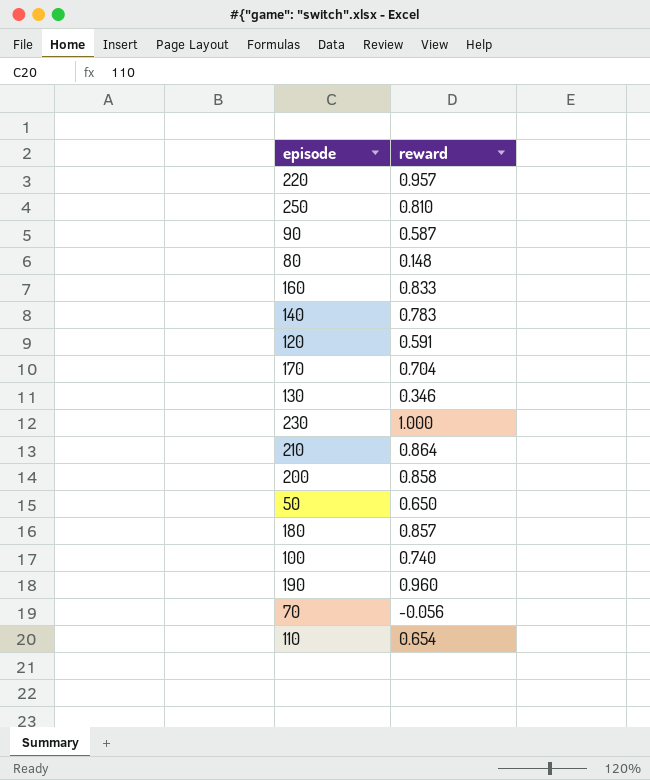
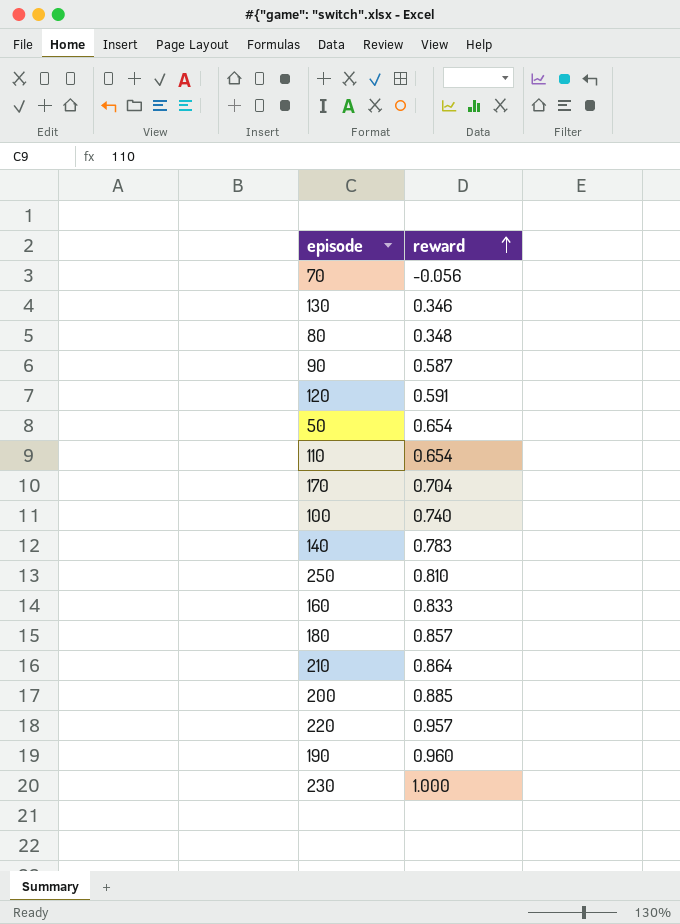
row order: none -> reward ascending
80 | reward: 0.148 -> 0.348
50 | reward: 0.650 -> 0.654
200 | reward: 0.858 -> 0.885

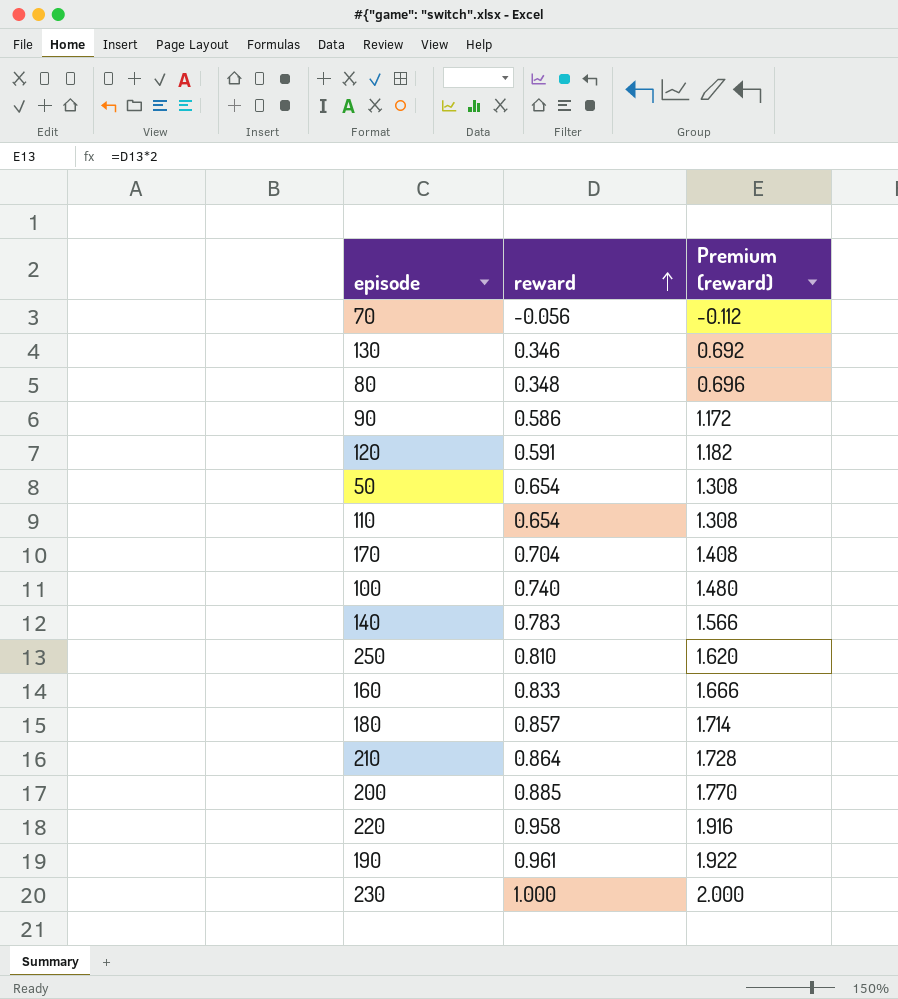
column Premium (reward) | formula: none -> [reward] * 2
90 | reward: 0.587 -> 0.586
220 | reward: 0.957 -> 0.958
190 | reward: 0.960 -> 0.961

